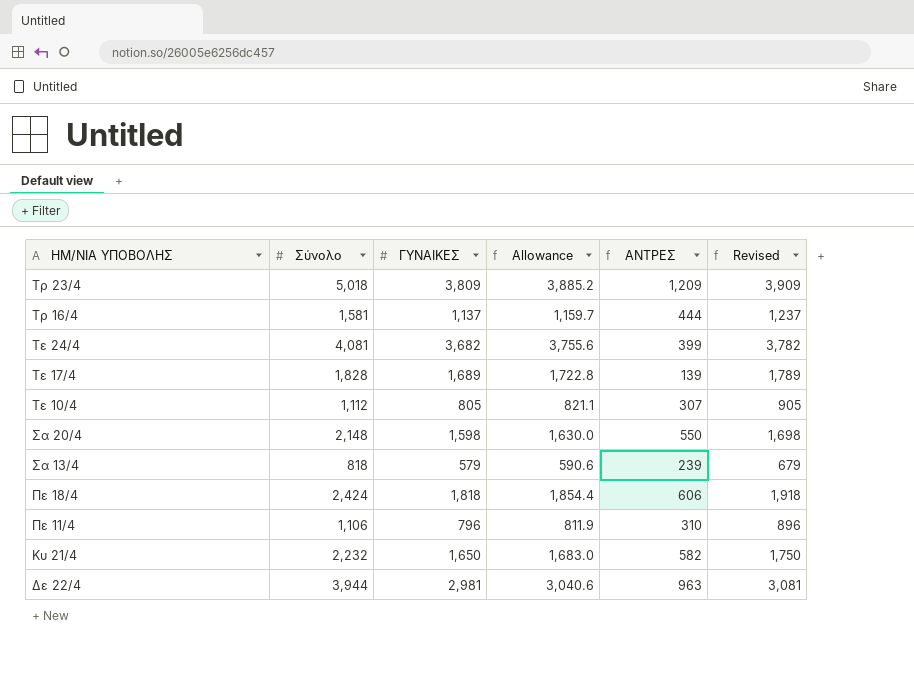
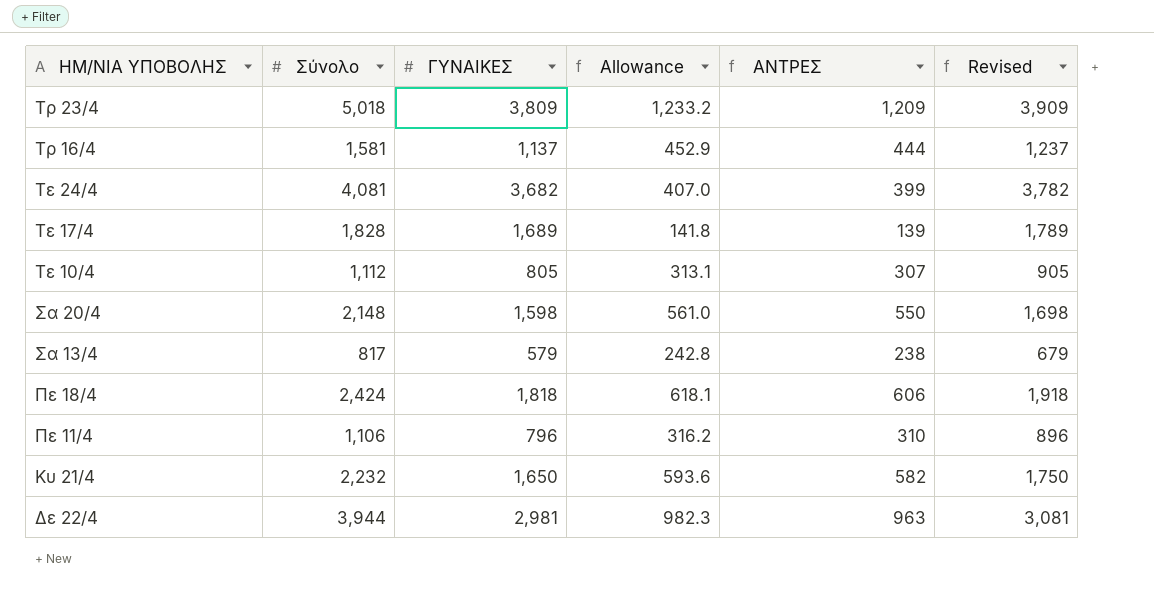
column Allowance | formula: [ΓΥΝΑΙΚΕΣ] * 1.02 -> [ΑΝΤΡΕΣ] * 1.02
Σα 13/4 | Σύνολο: 818 -> 817
Σα 13/4 | ΑΝΤΡΕΣ: 239 -> 238

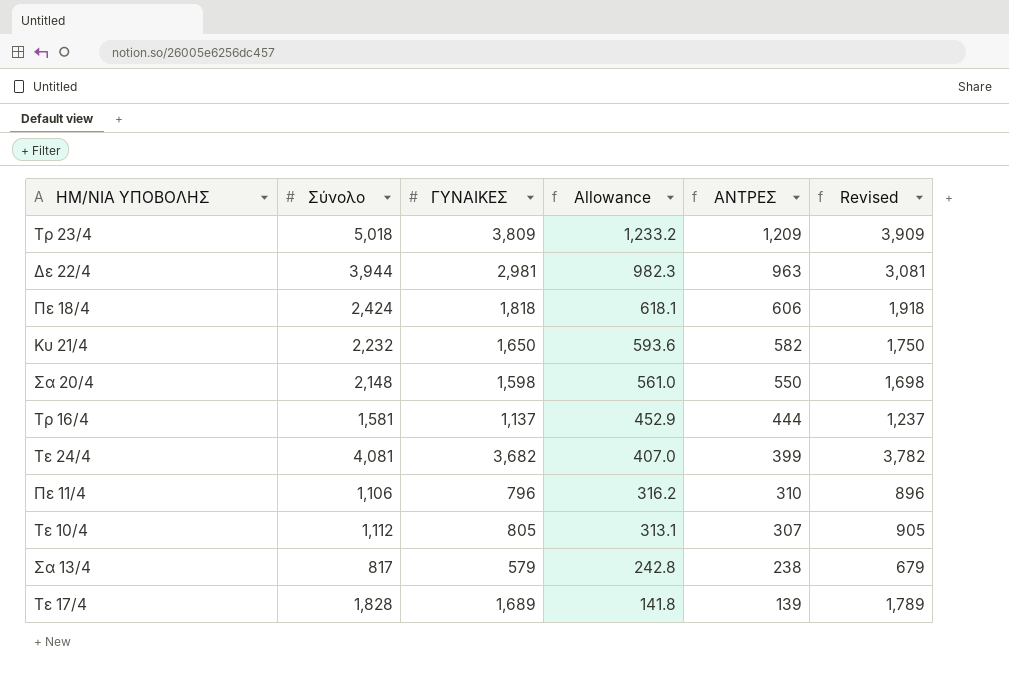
row order: ΗΜ/ΝΙΑ ΥΠΟΒΟΛΗΣ descending -> Allowance descending

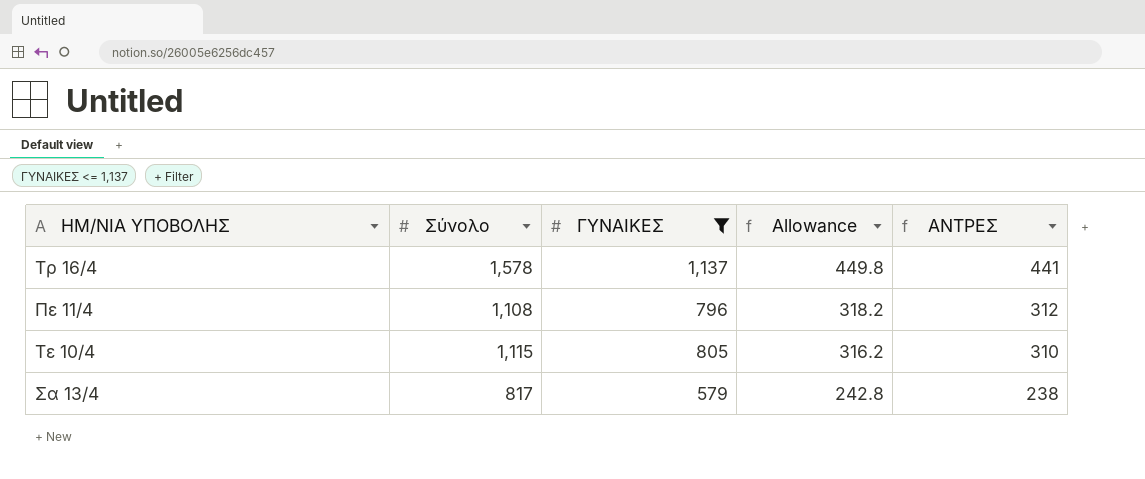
filter: none -> ΓΥΝΑΙΚΕΣ <= 1,137
column Revised | formula: [ΓΥΝΑΙΚΕΣ] + 100 -> none
Τρ 16/4 | Σύνολο: 1,581 -> 1,578
Τρ 16/4 | Allowance: 452.9 -> 449.8
Τρ 16/4 | ΑΝΤΡΕΣ: 444 -> 441
Πε 11/4 | Σύνολο: 1,106 -> 1,108
Πε 11/4 | Allowance: 316.2 -> 318.2
Πε 11/4 | ΑΝΤΡΕΣ: 310 -> 312
Τε 10/4 | Σύνολο: 1,112 -> 1,115
Τε 10/4 | Allowance: 313.1 -> 316.2
Τε 10/4 | ΑΝΤΡΕΣ: 307 -> 310

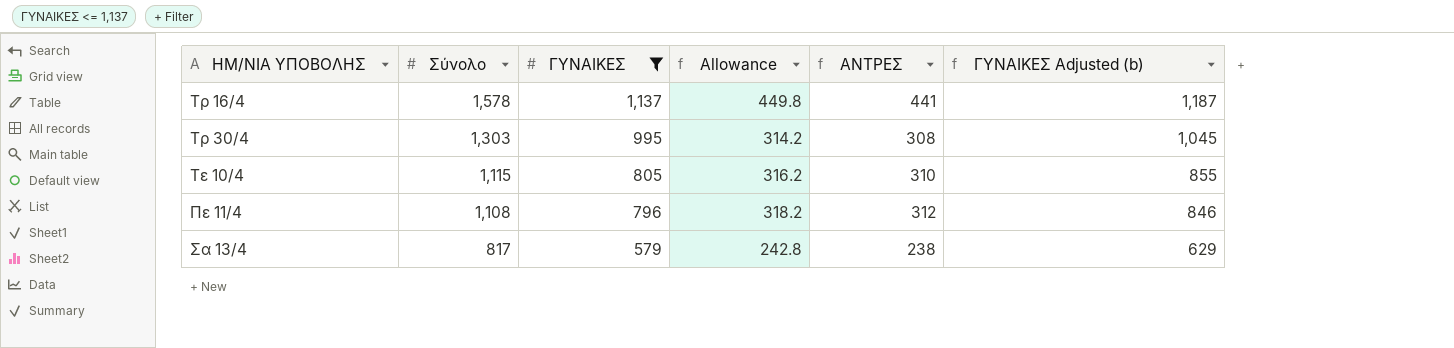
row order: Allowance descending -> Σύνολο descending
column ΓΥΝΑΙΚΕΣ Adjusted (b) | formula: none -> [ΓΥΝΑΙΚΕΣ] + 50
row Τρ 30/4: none -> 1,303 | 995 | 314.2 | 308 | 1,045

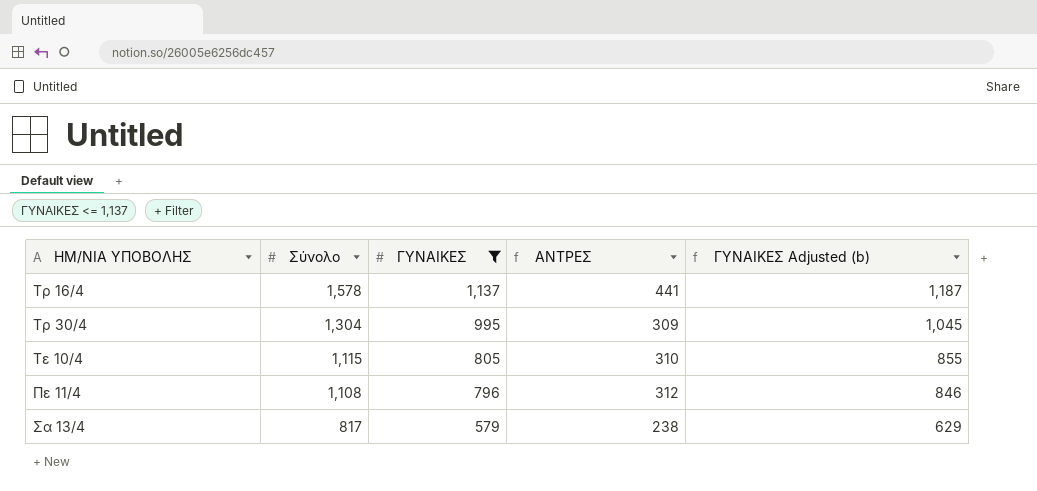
column Allowance | formula: [ΑΝΤΡΕΣ] * 1.02 -> none
Τρ 30/4 | Σύνολο: 1,303 -> 1,304
Τρ 30/4 | ΑΝΤΡΕΣ: 308 -> 309

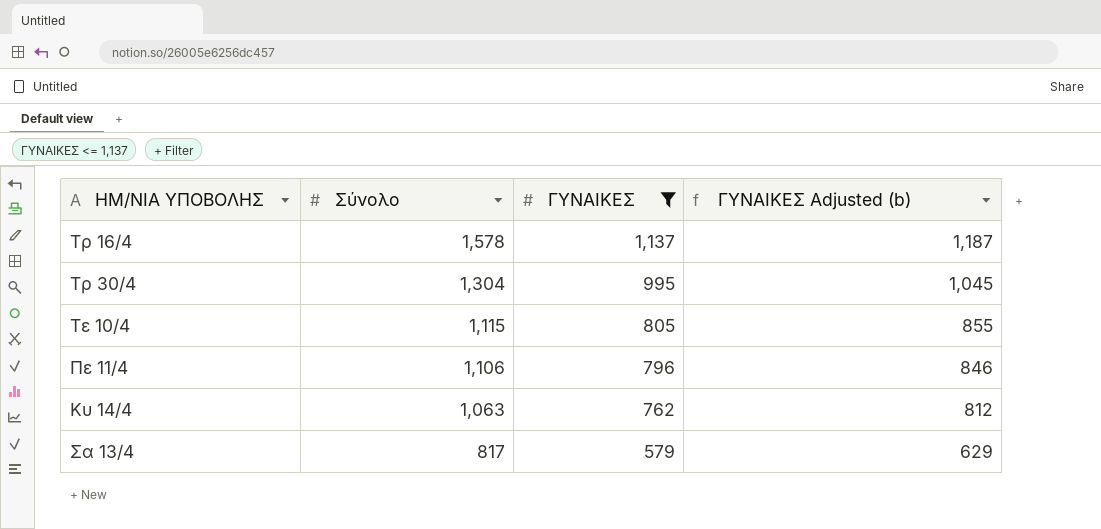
column ΑΝΤΡΕΣ | formula: [Σύνολο] - [ΓΥΝΑΙΚΕΣ] -> none
Πε 11/4 | Σύνολο: 1,108 -> 1,106
row Κυ 14/4: none -> 1,063 | 762 | 812

